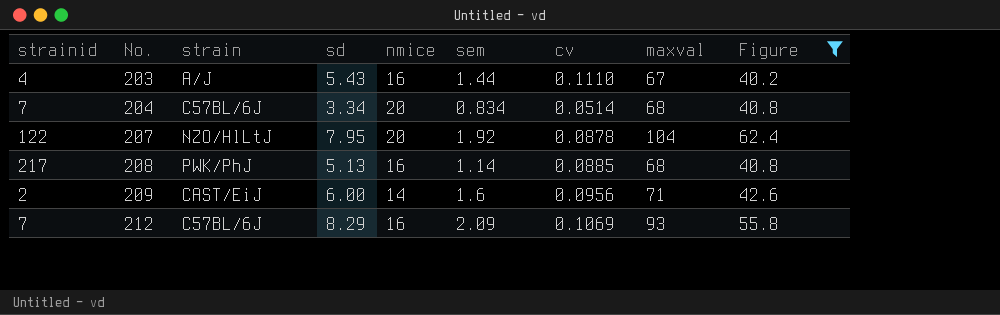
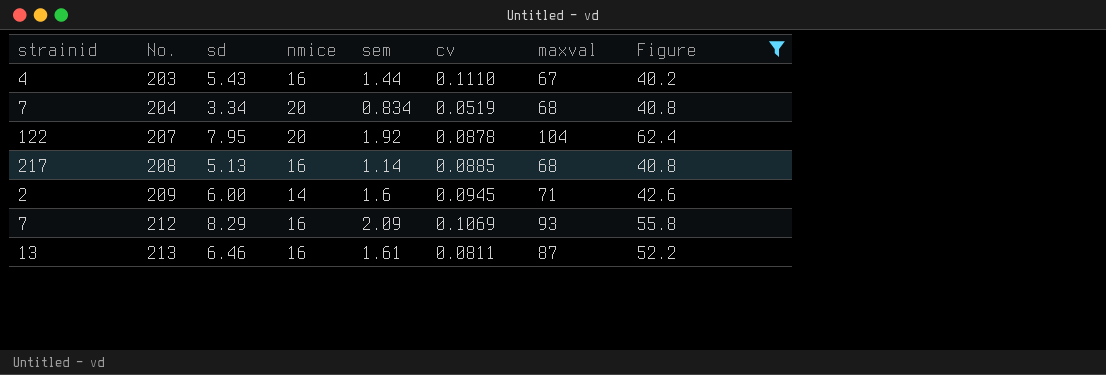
column strain | position: 3 -> none
204 | cv: 0.0514 -> 0.0519
209 | cv: 0.0956 -> 0.0945
row 213: none -> 13 | 6.46 | 16 | 1.61 | 0.0811 | 87 | 52.2

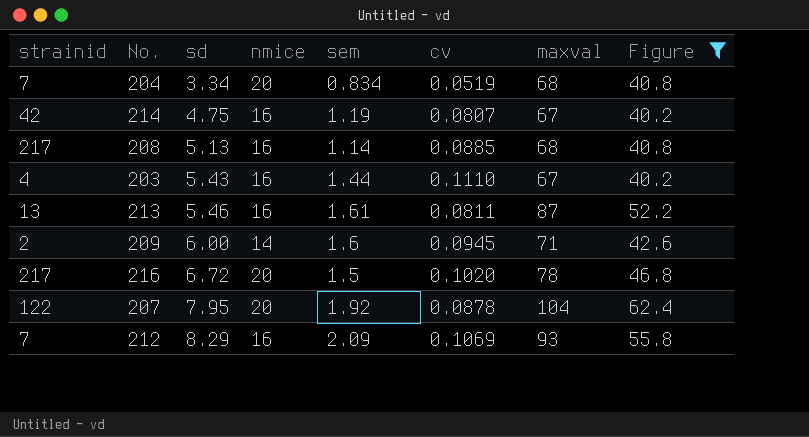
row order: No. ascending -> sd ascending
row 214: none -> 42 | 4.75 | 16 | 1.19 | 0.0807 | 67 | 40.2
213 | sd: 6.46 -> 5.46
row 216: none -> 217 | 6.72 | 20 | 1.5 | 0.1020 | 78 | 46.8

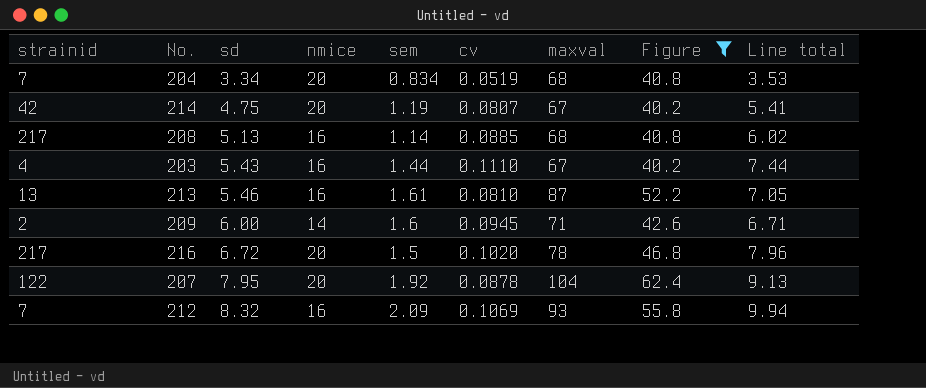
column Line total | formula: none -> [cv] * [maxval]
214 | nmice: 16 -> 20
213 | cv: 0.0811 -> 0.0810
212 | sd: 8.29 -> 8.32

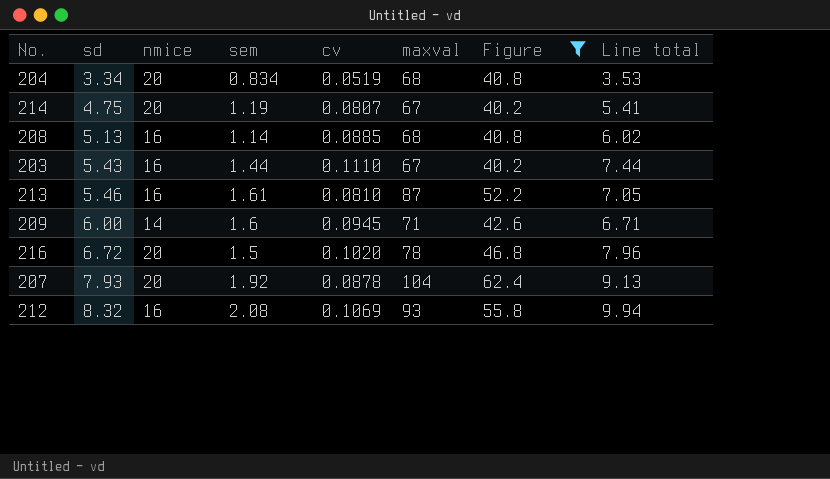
column strainid | position: 1 -> none
207 | sd: 7.95 -> 7.93
212 | sem: 2.09 -> 2.08

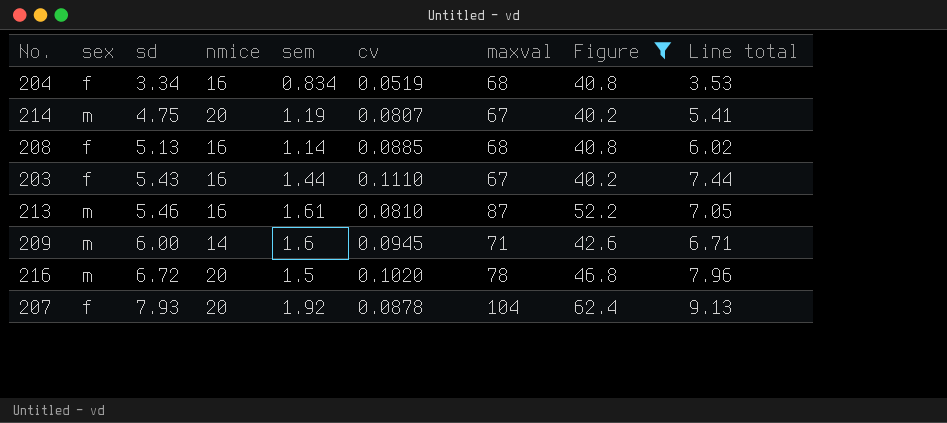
column sex | position: none -> 2
row 212: 8.32 | 16 | 2.08 | 0.1069 | 93 | 55.8 | 9.94 -> none
204 | nmice: 20 -> 16

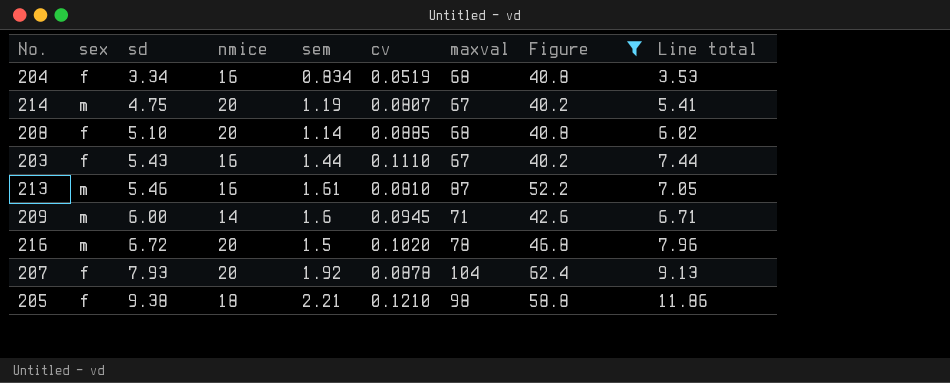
208 | sd: 5.13 -> 5.10
208 | nmice: 16 -> 20
row 205: none -> f | 9.38 | 18 | 2.21 | 0.1210 | 98 | 58.8 | 11.86

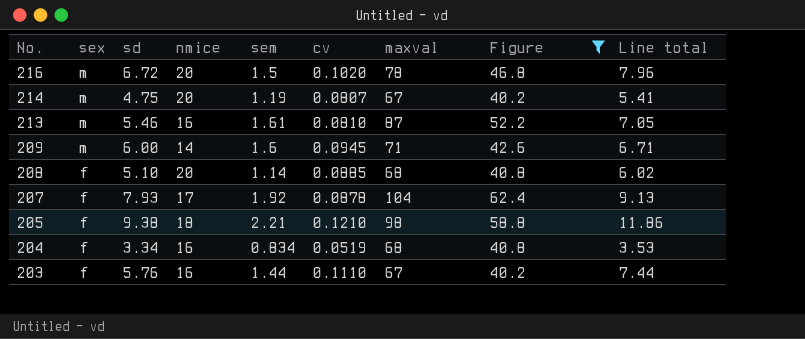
row order: sd ascending -> No. descending
207 | nmice: 20 -> 17
203 | sd: 5.43 -> 5.76

